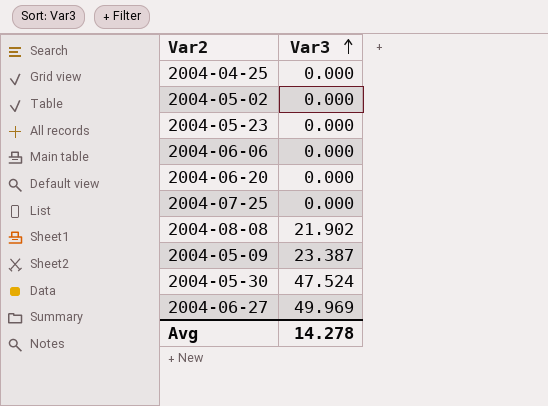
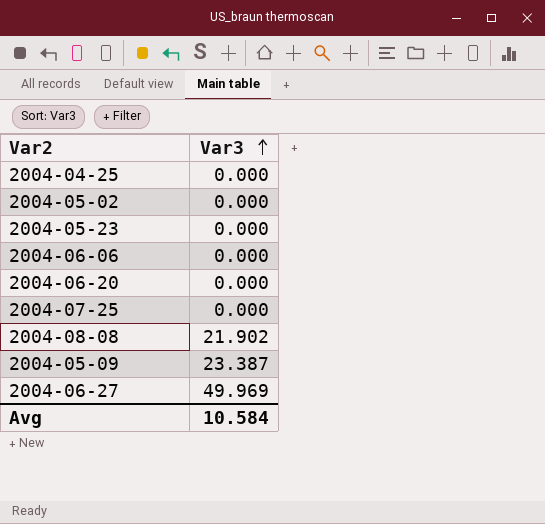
row 2004-05-30: 47.524 -> none
Avg | Var3: 14.278 -> 10.584

